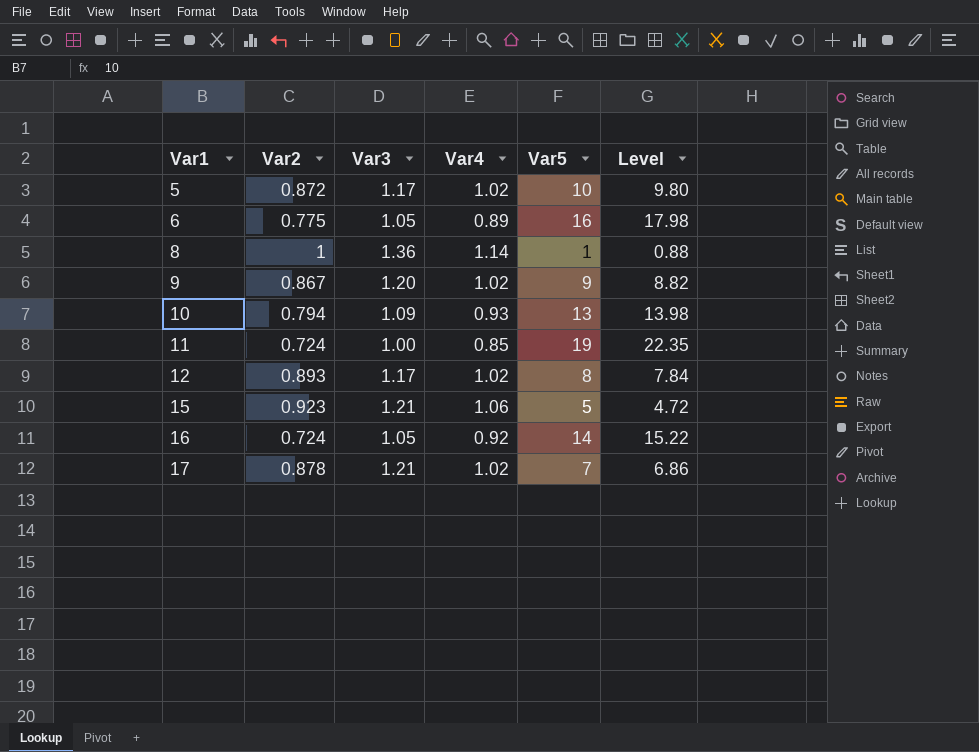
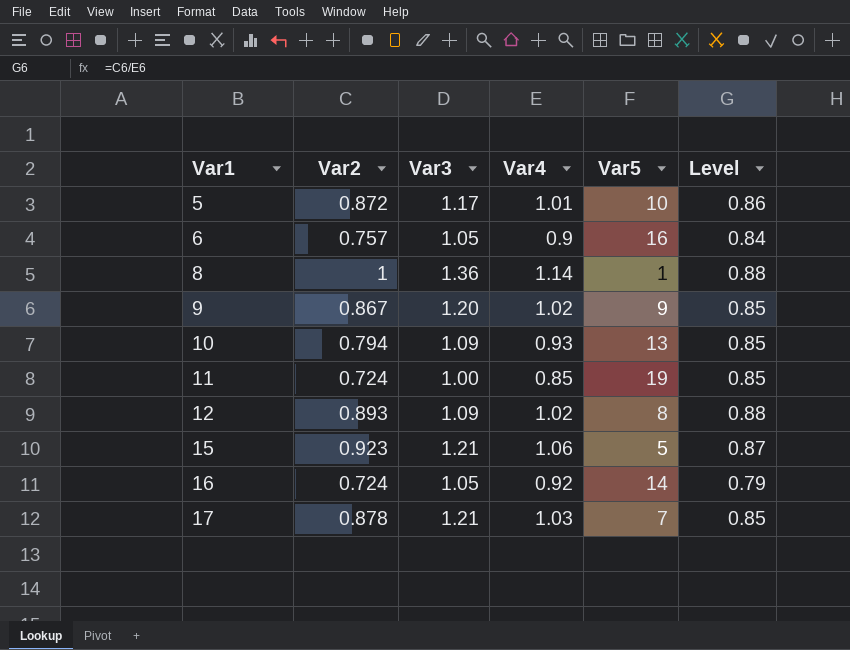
column Level | formula: [Var5] / [Var4] -> [Var2] / [Var4]
5 | Var4: 1.02 -> 1.01
6 | Var2: 0.775 -> 0.757
6 | Var4: 0.89 -> 0.9
12 | Var3: 1.17 -> 1.09
17 | Var4: 1.02 -> 1.03

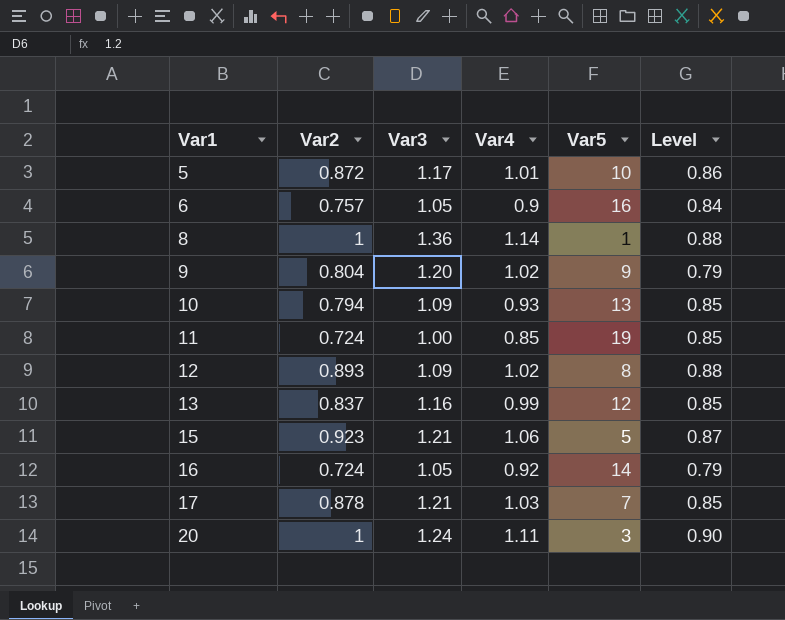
9 | Var2: 0.867 -> 0.804
9 | Level: 0.85 -> 0.79
row 13: none -> 0.837 | 1.16 | 0.99 | 12 | 0.85
row 20: none -> 1 | 1.24 | 1.11 | 3 | 0.90

